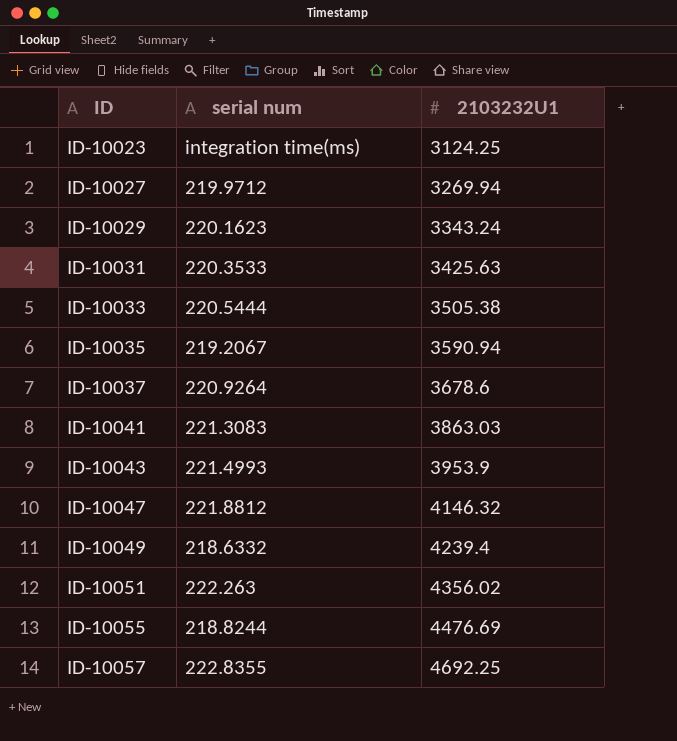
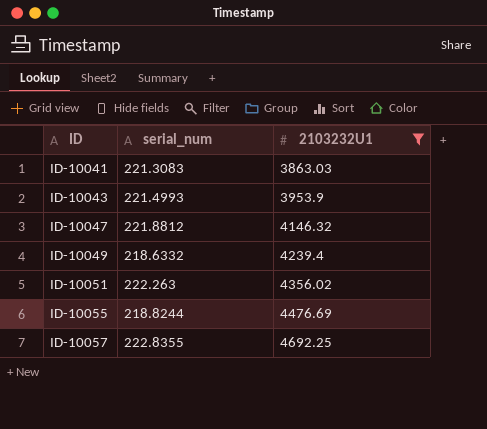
filter: none -> 2103232U1 >= 3863.03
column name: serial num -> serial_num

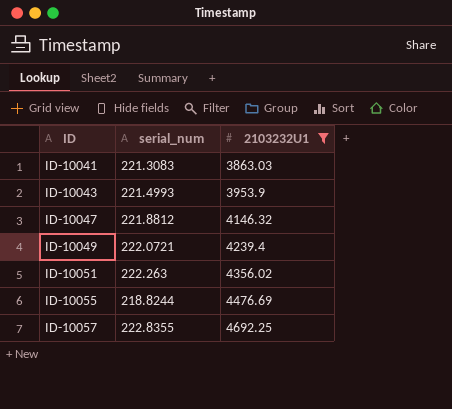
ID-10049 | serial_num: 218.6332 -> 222.0721

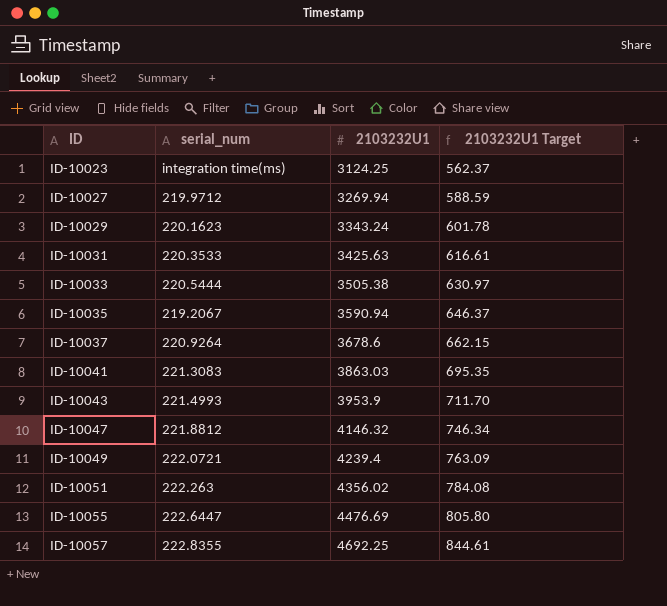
filter: 2103232U1 >= 3863.03 -> none
column 2103232U1 Target | formula: none -> [2103232U1] * 0.18
ID-10055 | serial_num: 218.8244 -> 222.6447

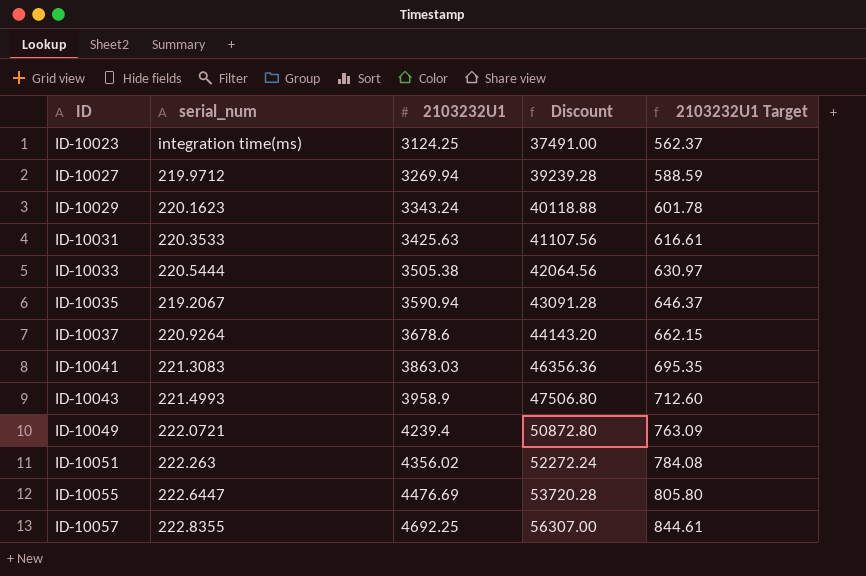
column Discount | formula: none -> [2103232U1] * 12
row ID-10047: 221.8812 | 4146.32 | 746.34 -> none
ID-10043 | 2103232U1: 3953.9 -> 3958.9
ID-10043 | 2103232U1 Target: 711.70 -> 712.60

